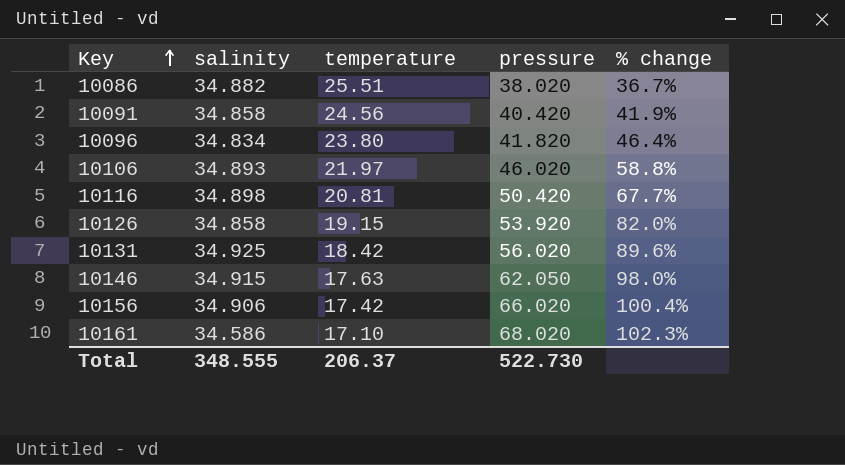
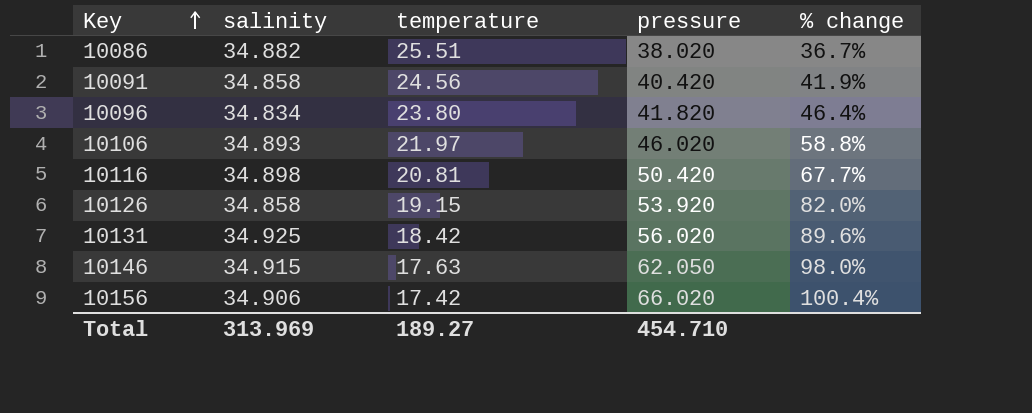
row 10161: 34.586 | 17.10 | 68.020 | 102.3% -> none
Total | salinity: 348.555 -> 313.969
Total | temperature: 206.37 -> 189.27
Total | pressure: 522.730 -> 454.710

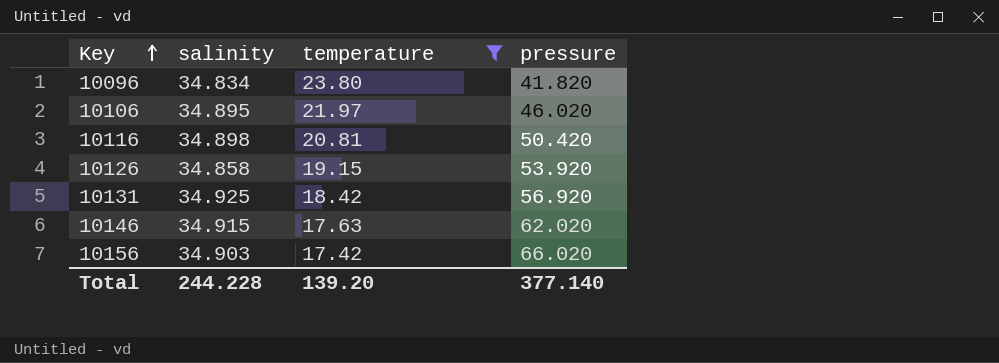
filter: none -> temperature <= 23.80
column % change | formula: ([salinity] - [temperature]) / [temperature] -> none
10106 | salinity: 34.893 -> 34.895
10131 | pressure: 56.020 -> 56.920
10146 | pressure: 62.050 -> 62.020
10156 | salinity: 34.906 -> 34.903
Total | salinity: 313.969 -> 244.228
Total | temperature: 189.27 -> 139.20
Total | pressure: 454.710 -> 377.140

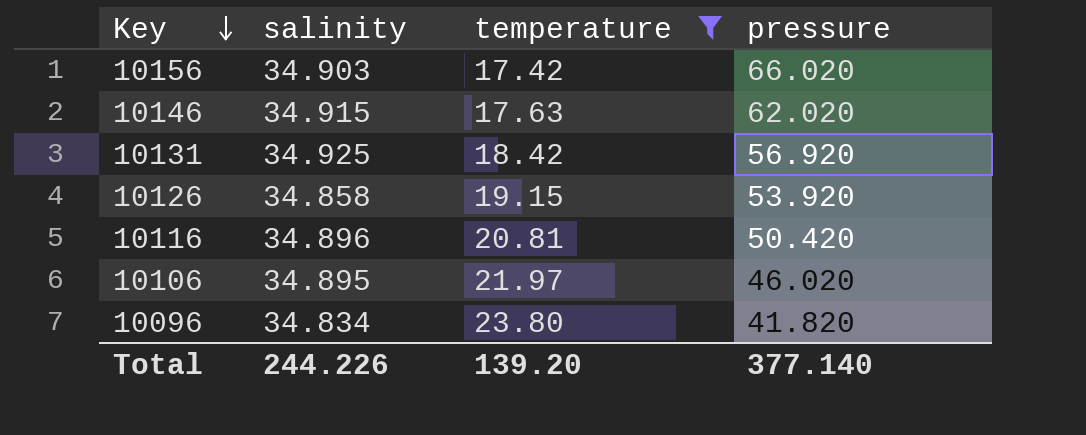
row order: Key ascending -> Key descending
10116 | salinity: 34.898 -> 34.896
Total | salinity: 244.228 -> 244.226

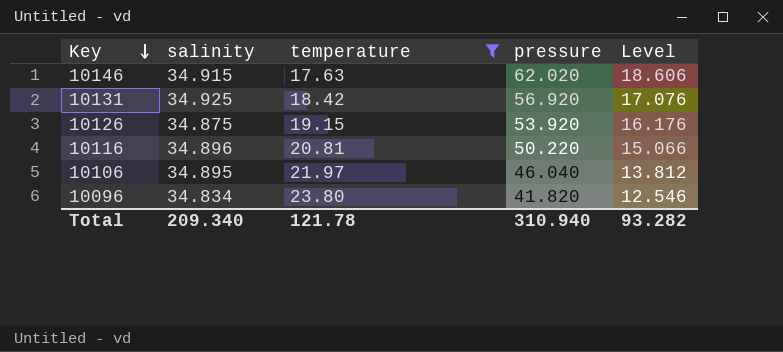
column Level | formula: none -> [pressure] * 0.3
row 10156: 34.903 | 17.42 | 66.020 -> none
10126 | salinity: 34.858 -> 34.875
10116 | pressure: 50.420 -> 50.220
10106 | pressure: 46.020 -> 46.040
Total | salinity: 244.226 -> 209.340
Total | temperature: 139.20 -> 121.78
Total | pressure: 377.140 -> 310.940

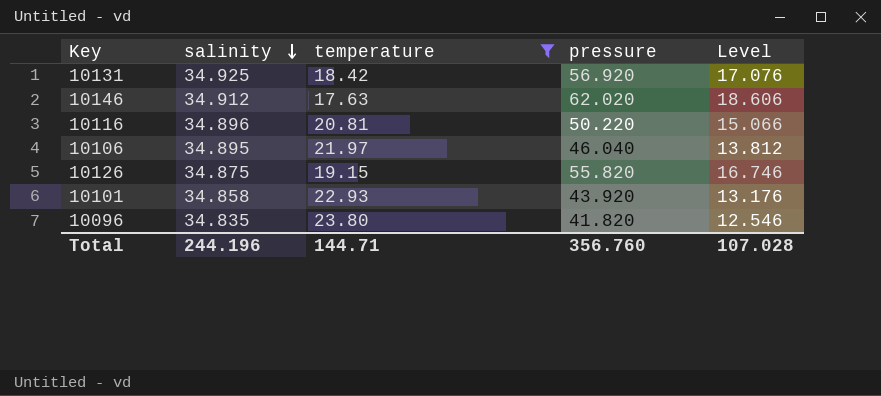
row order: Key descending -> salinity descending
10146 | salinity: 34.915 -> 34.912
10126 | pressure: 53.920 -> 55.820
10126 | Level: 16.176 -> 16.746
row 10101: none -> 34.858 | 22.93 | 43.920 | 13.176
10096 | salinity: 34.834 -> 34.835
Total | salinity: 209.340 -> 244.196
Total | temperature: 121.78 -> 144.71
Total | pressure: 310.940 -> 356.760
Total | Level: 93.282 -> 107.028

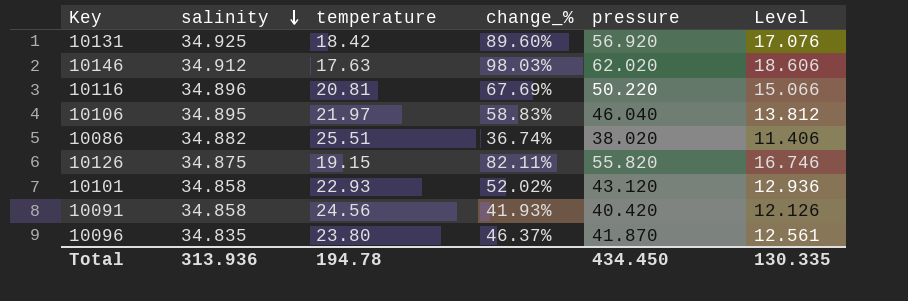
filter: temperature <= 23.80 -> none
column change_% | formula: none -> ([salinity] - [temperature]) / [temperature]
10101 | pressure: 43.920 -> 43.120
10101 | Level: 13.176 -> 12.936
10096 | pressure: 41.820 -> 41.870
10096 | Level: 12.546 -> 12.561
Total | salinity: 244.196 -> 313.936
Total | temperature: 144.71 -> 194.78
Total | pressure: 356.760 -> 434.450
Total | Level: 107.028 -> 130.335

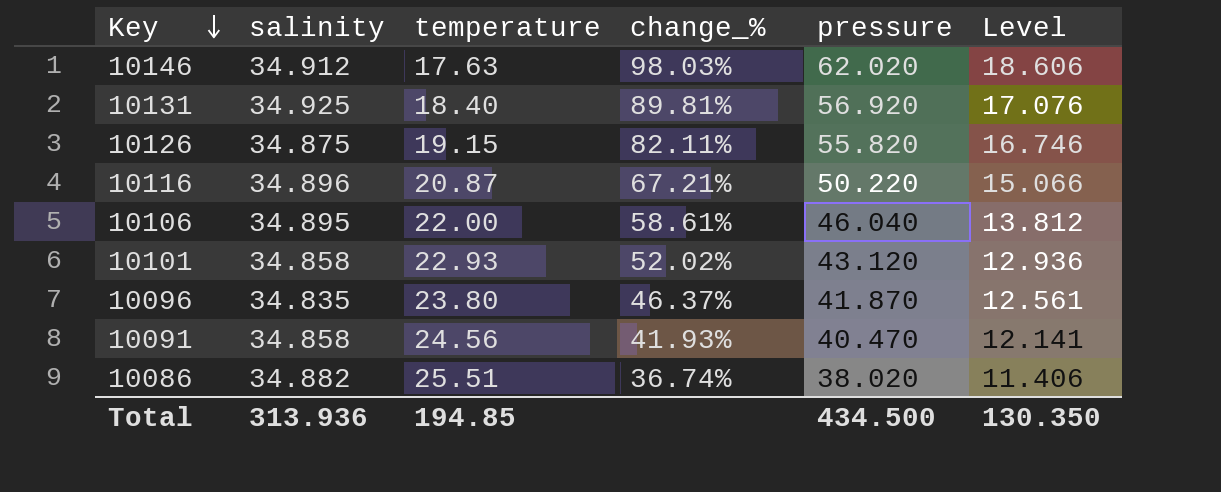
row order: salinity descending -> Key descending
10131 | temperature: 18.42 -> 18.40
10131 | change_%: 89.60% -> 89.81%
10116 | temperature: 20.81 -> 20.87
10116 | change_%: 67.69% -> 67.21%
10106 | temperature: 21.97 -> 22.00
10106 | change_%: 58.83% -> 58.61%
10091 | pressure: 40.420 -> 40.470
10091 | Level: 12.126 -> 12.141
Total | temperature: 194.78 -> 194.85
Total | pressure: 434.450 -> 434.500
Total | Level: 130.335 -> 130.350

